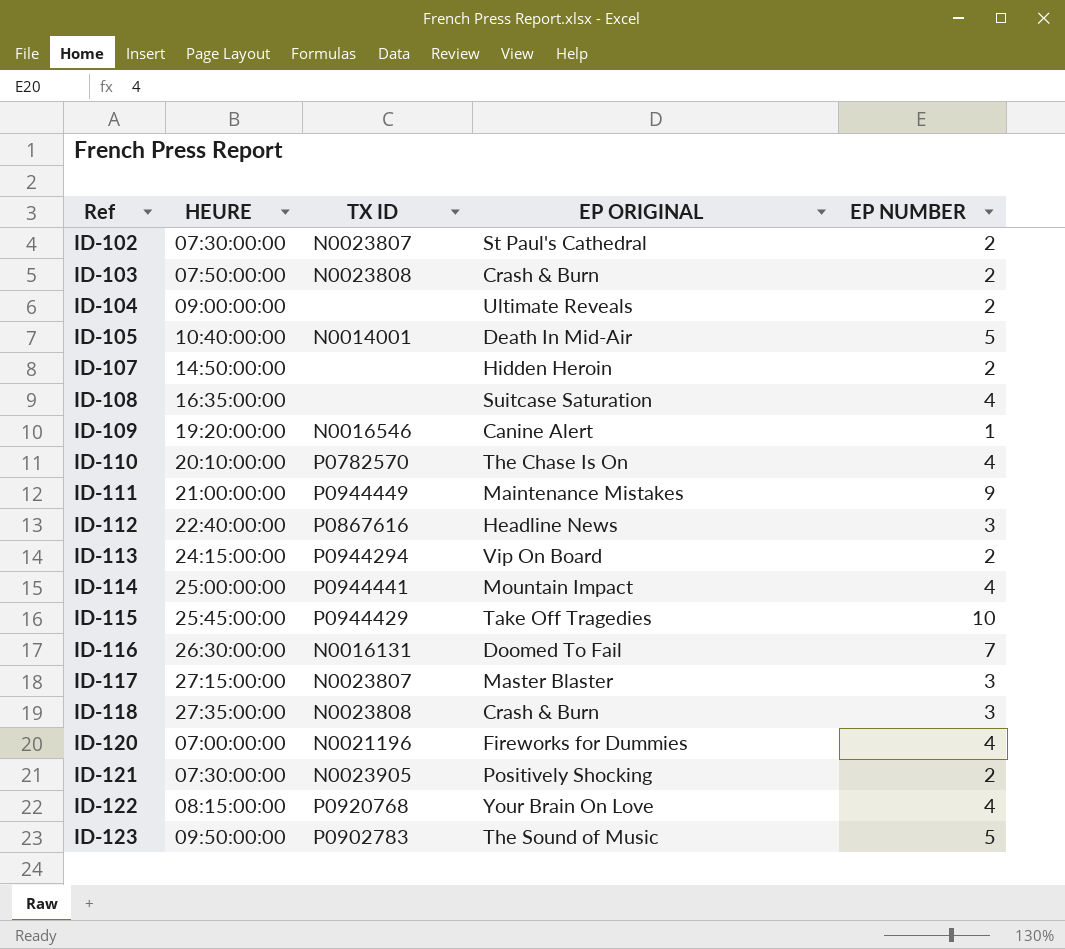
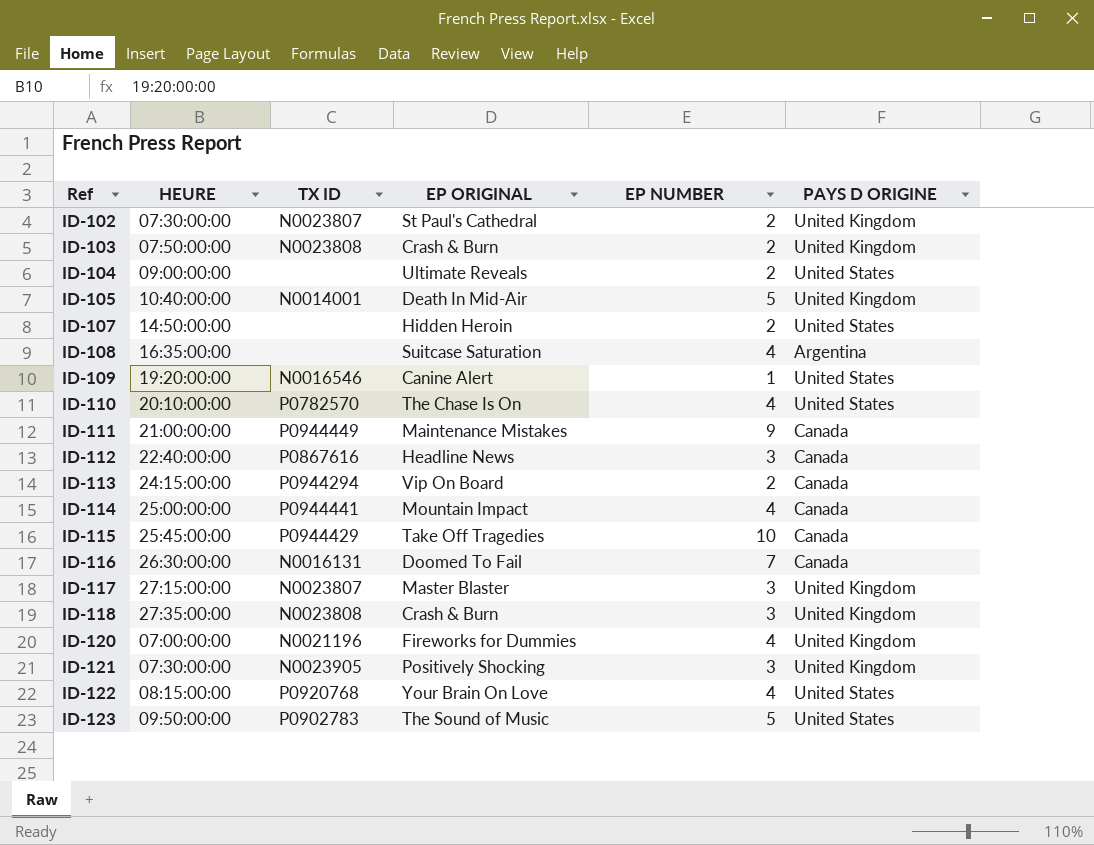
column PAYS D ORIGINE | position: none -> 6
ID-121 | EP NUMBER: 2 -> 3

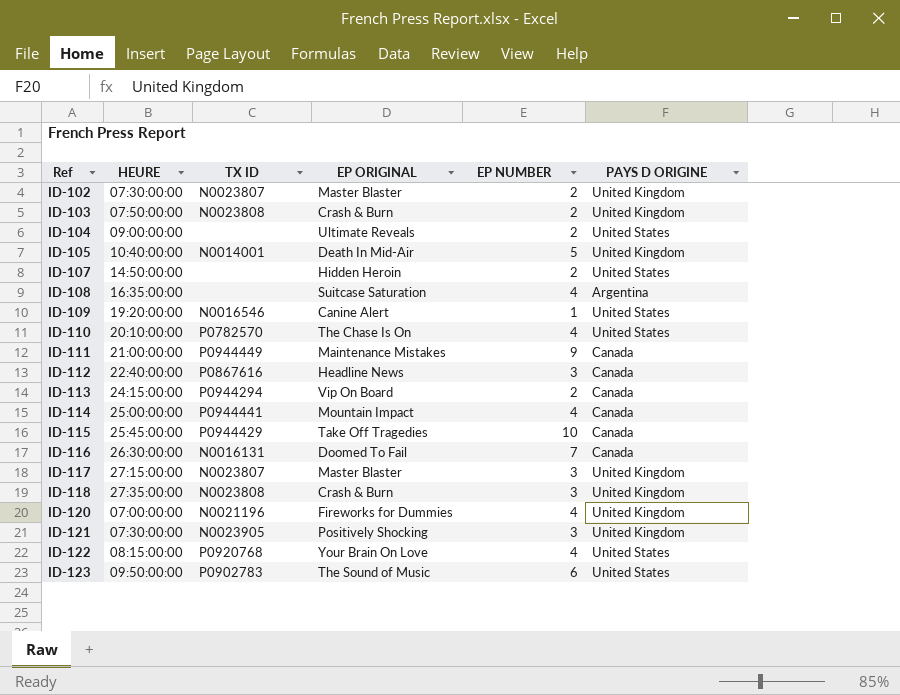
ID-102 | EP ORIGINAL: St Paul's Cathedral -> Master Blaster
ID-123 | EP NUMBER: 5 -> 6

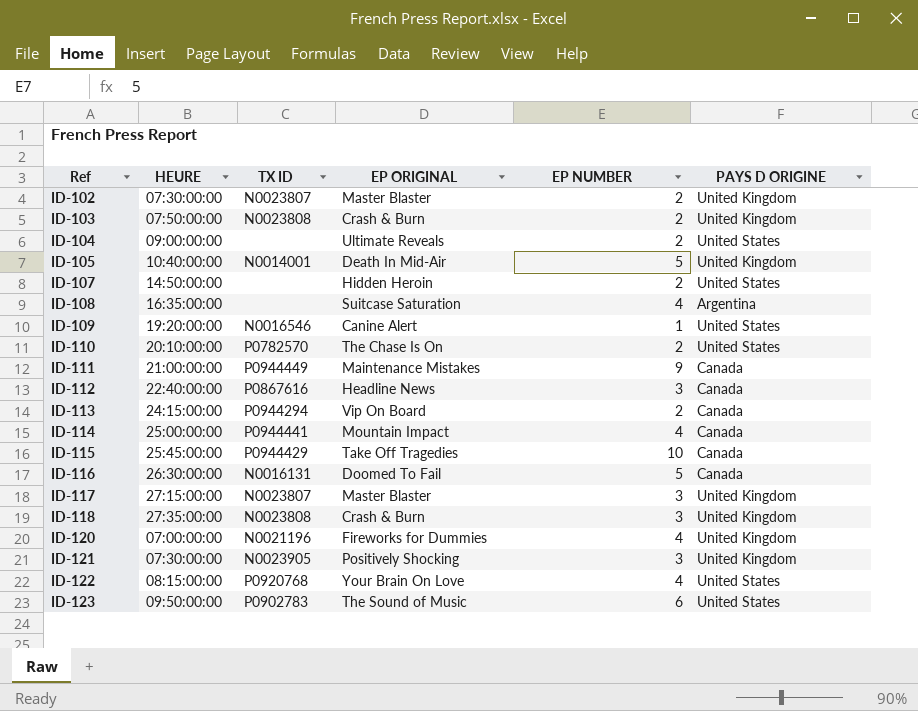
ID-110 | EP NUMBER: 4 -> 2
ID-116 | EP NUMBER: 7 -> 5

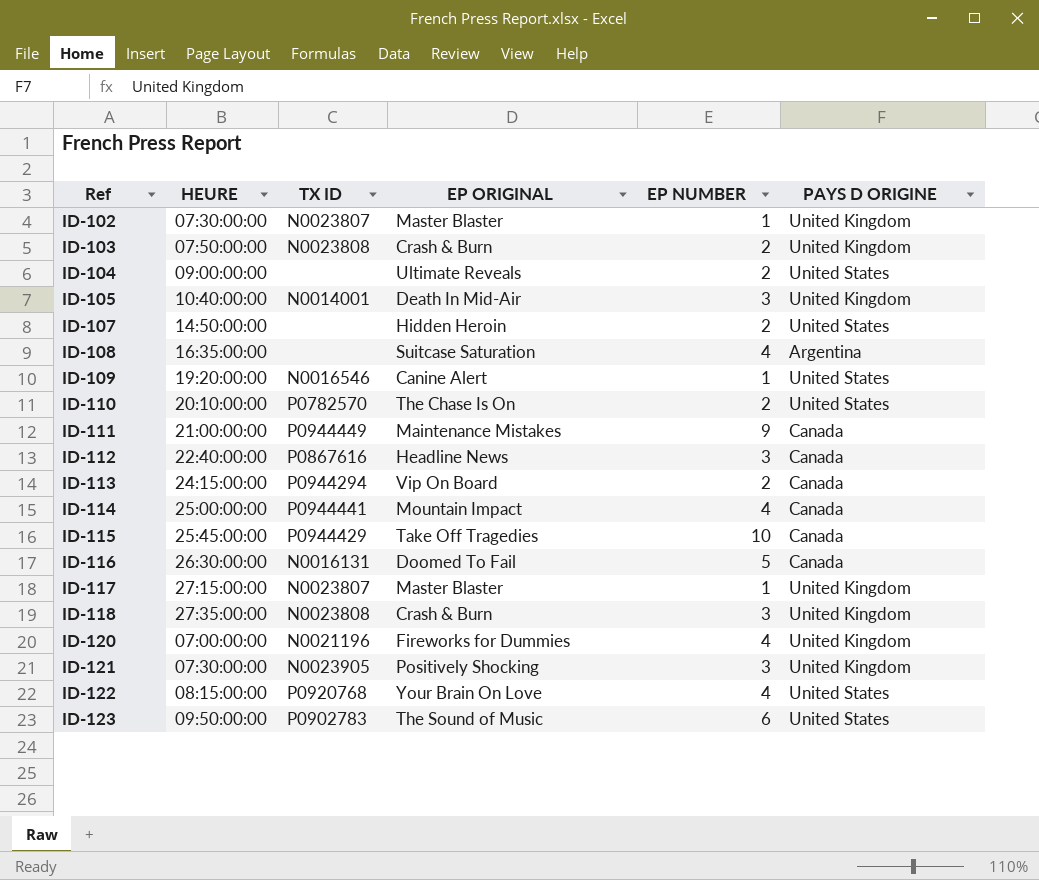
ID-102 | EP NUMBER: 2 -> 1
ID-105 | EP NUMBER: 5 -> 3
ID-117 | EP NUMBER: 3 -> 1

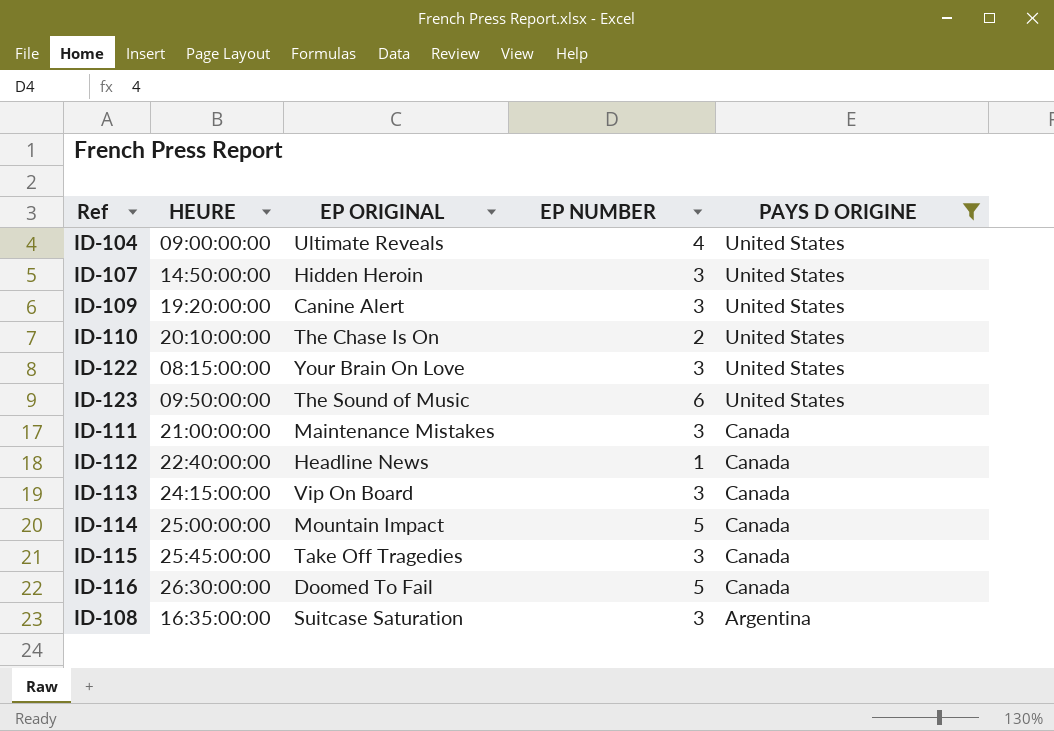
filter: none -> PAYS D ORIGINE != United Kingdom
row order: Ref ascending -> PAYS D ORIGINE descending
column TX ID | position: 3 -> none
ID-104 | EP NUMBER: 2 -> 4
ID-107 | EP NUMBER: 2 -> 3
ID-109 | EP NUMBER: 1 -> 3
ID-122 | EP NUMBER: 4 -> 3
ID-111 | EP NUMBER: 9 -> 3
ID-112 | EP NUMBER: 3 -> 1
ID-113 | EP NUMBER: 2 -> 3
ID-114 | EP NUMBER: 4 -> 5
ID-115 | EP NUMBER: 10 -> 3
ID-108 | EP NUMBER: 4 -> 3

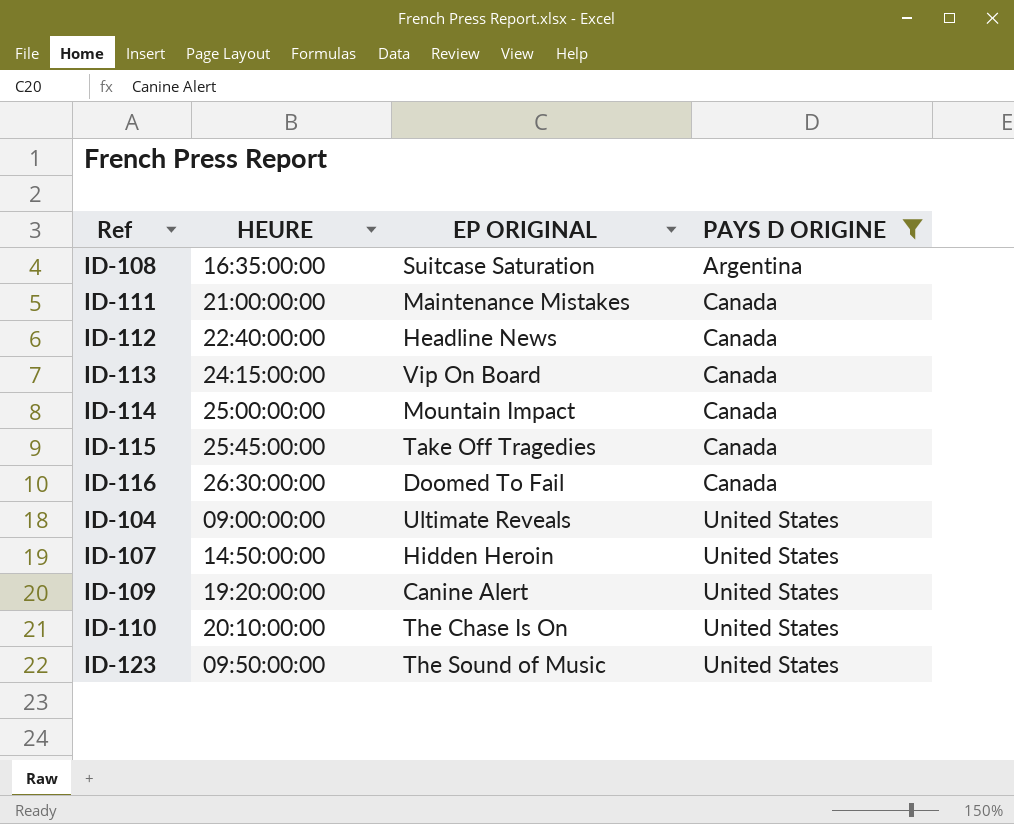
row order: PAYS D ORIGINE descending -> PAYS D ORIGINE ascending
column EP NUMBER | position: 4 -> none
row ID-122: 08:15:00:00 | Your Brain On Love | 3 | United States -> none

